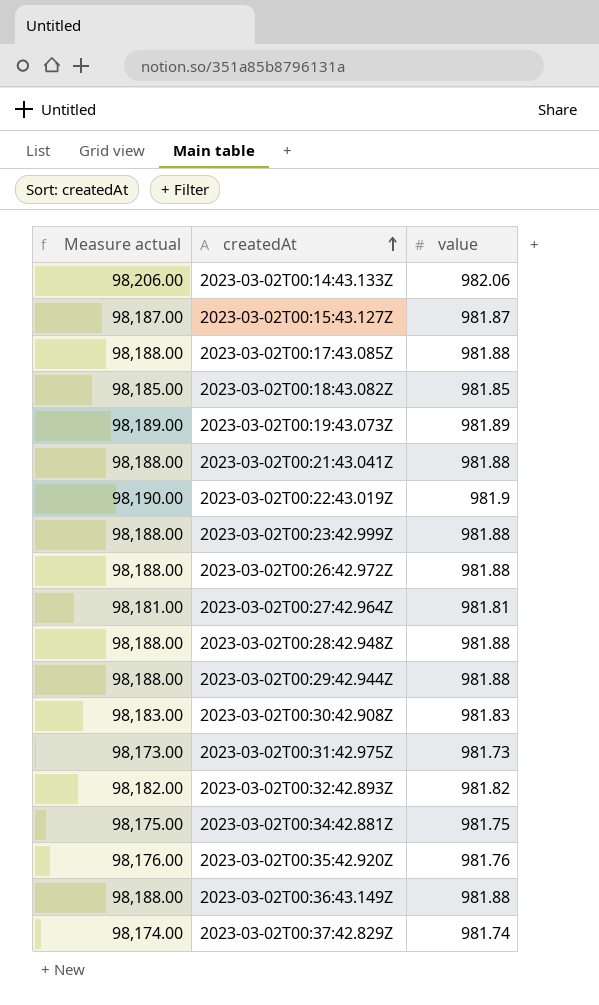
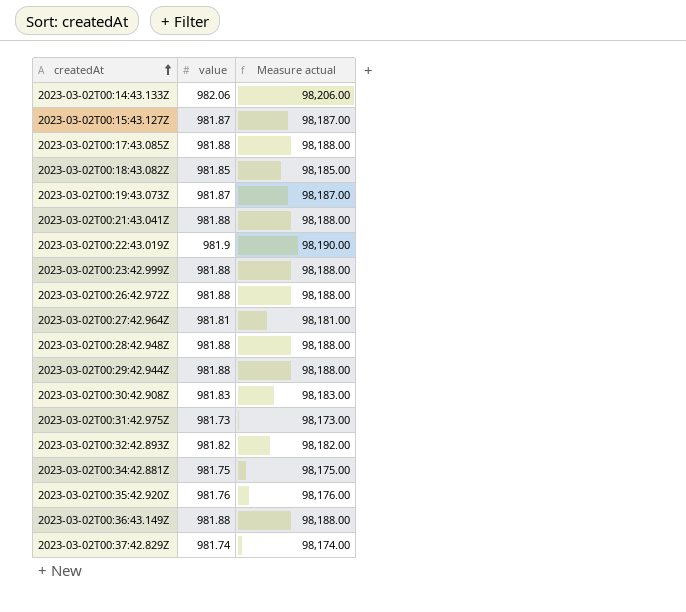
column Measure actual | position: 1 -> 3
2023-03-02T00:19:43.073Z | value: 981.89 -> 981.87
2023-03-02T00:19:43.073Z | Measure actual: 98,189.00 -> 98,187.00

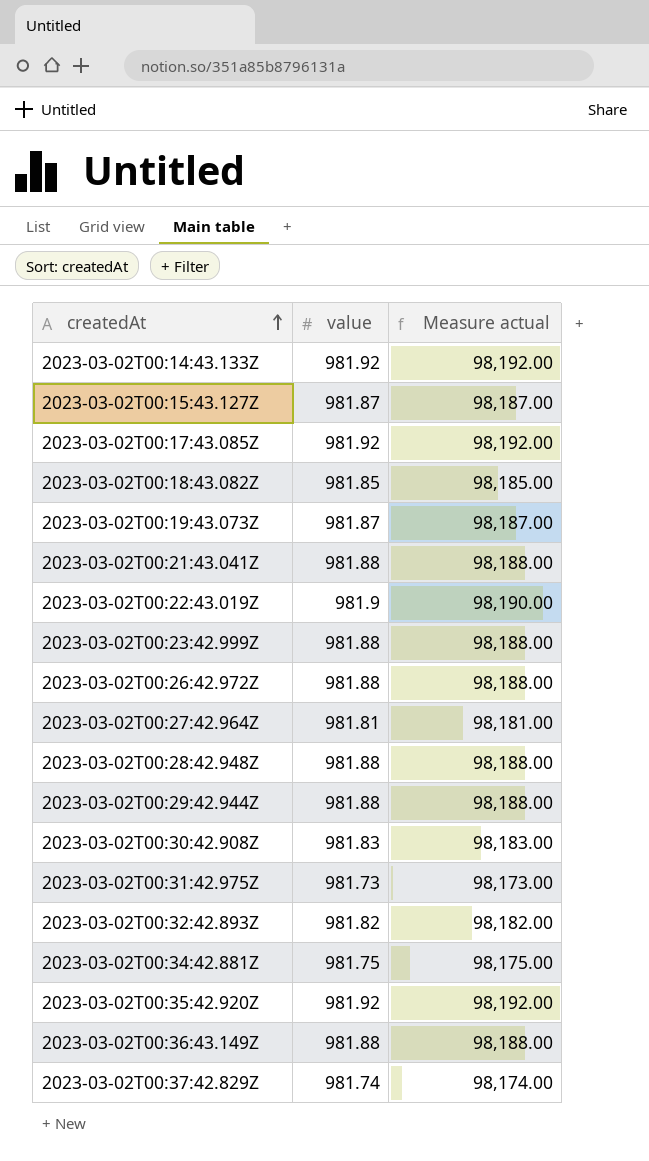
2023-03-02T00:14:43.133Z | value: 982.06 -> 981.92
2023-03-02T00:14:43.133Z | Measure actual: 98,206.00 -> 98,192.00
2023-03-02T00:17:43.085Z | value: 981.88 -> 981.92
2023-03-02T00:17:43.085Z | Measure actual: 98,188.00 -> 98,192.00
2023-03-02T00:35:42.920Z | value: 981.76 -> 981.92
2023-03-02T00:35:42.920Z | Measure actual: 98,176.00 -> 98,192.00

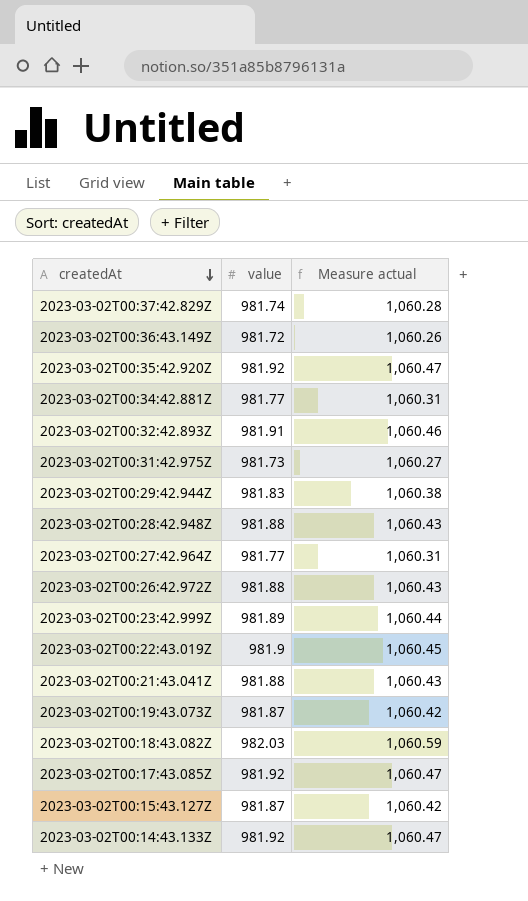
row order: createdAt ascending -> createdAt descending
column Measure actual | formula: [value] * 100 -> [value] * 1.08
row 2023-03-02T00:30:42.908Z: 981.83 | 98,183.00 -> none
2023-03-02T00:36:43.149Z | value: 981.88 -> 981.72
2023-03-02T00:34:42.881Z | value: 981.75 -> 981.77
2023-03-02T00:32:42.893Z | value: 981.82 -> 981.91
2023-03-02T00:29:42.944Z | value: 981.88 -> 981.83
2023-03-02T00:27:42.964Z | value: 981.81 -> 981.77
2023-03-02T00:23:42.999Z | value: 981.88 -> 981.89
2023-03-02T00:18:43.082Z | value: 981.85 -> 982.03

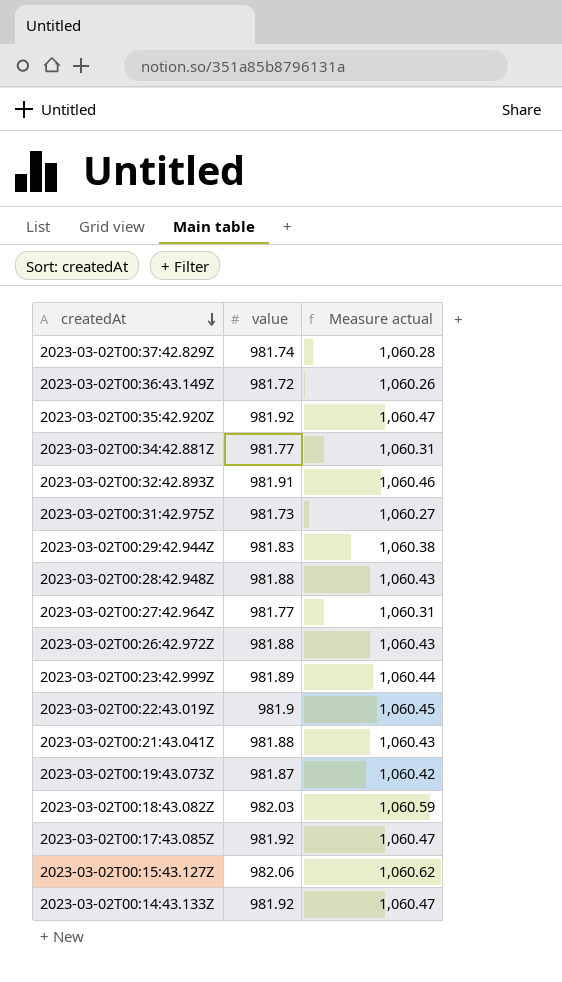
2023-03-02T00:15:43.127Z | value: 981.87 -> 982.06
2023-03-02T00:15:43.127Z | Measure actual: 1,060.42 -> 1,060.62

